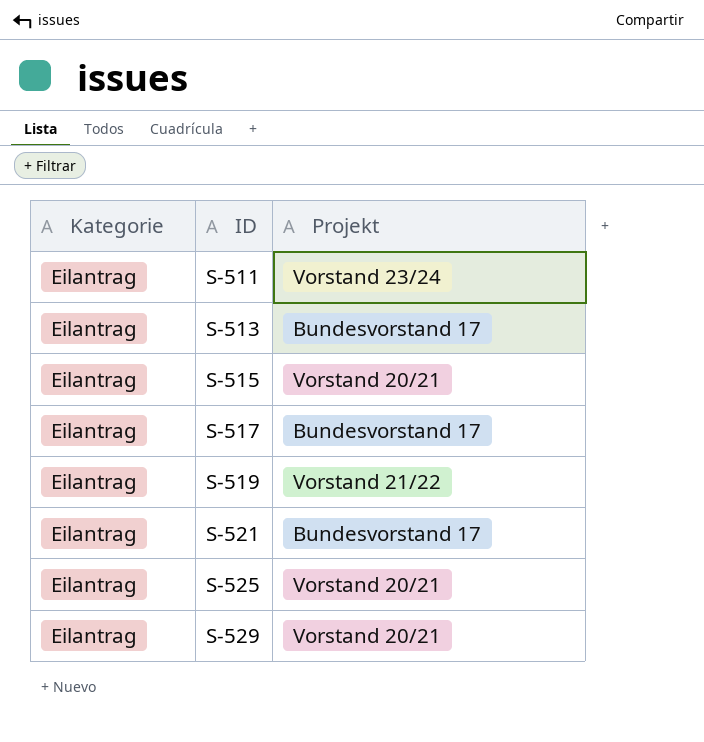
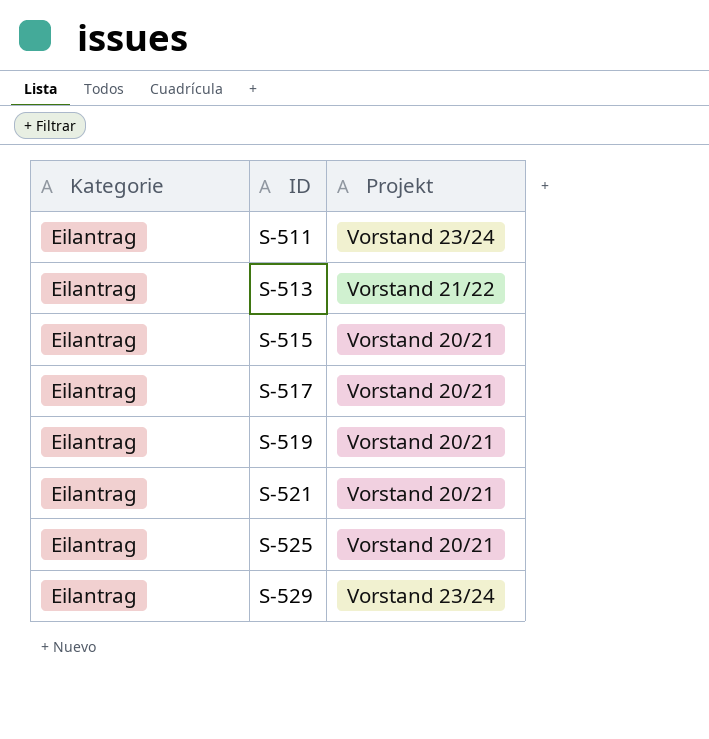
S-513 | Projekt: Bundesvorstand 17 -> Vorstand 21/22
S-517 | Projekt: Bundesvorstand 17 -> Vorstand 20/21
S-519 | Projekt: Vorstand 21/22 -> Vorstand 20/21
S-521 | Projekt: Bundesvorstand 17 -> Vorstand 20/21
S-529 | Projekt: Vorstand 20/21 -> Vorstand 23/24

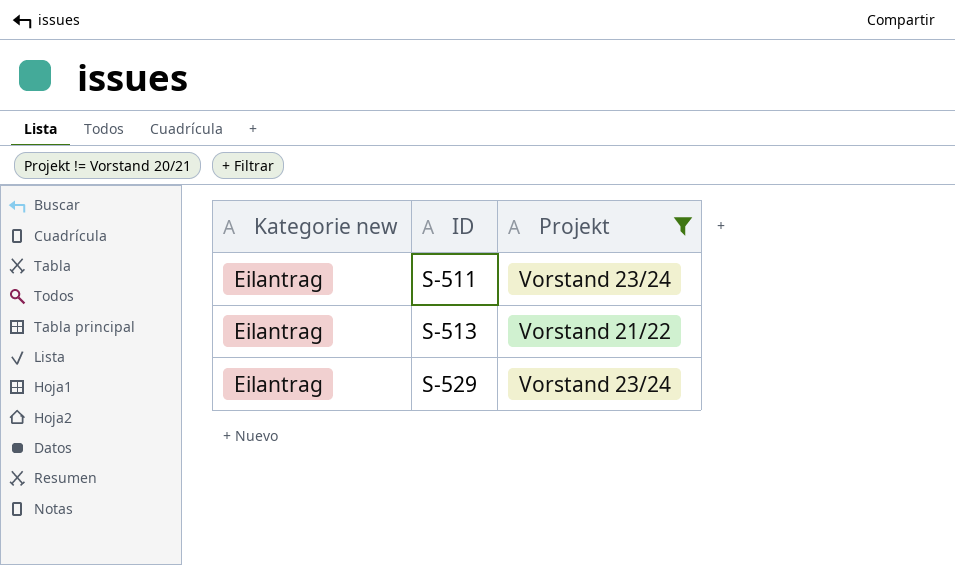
filter: none -> Projekt != Vorstand 20/21
column name: Kategorie -> Kategorie new

